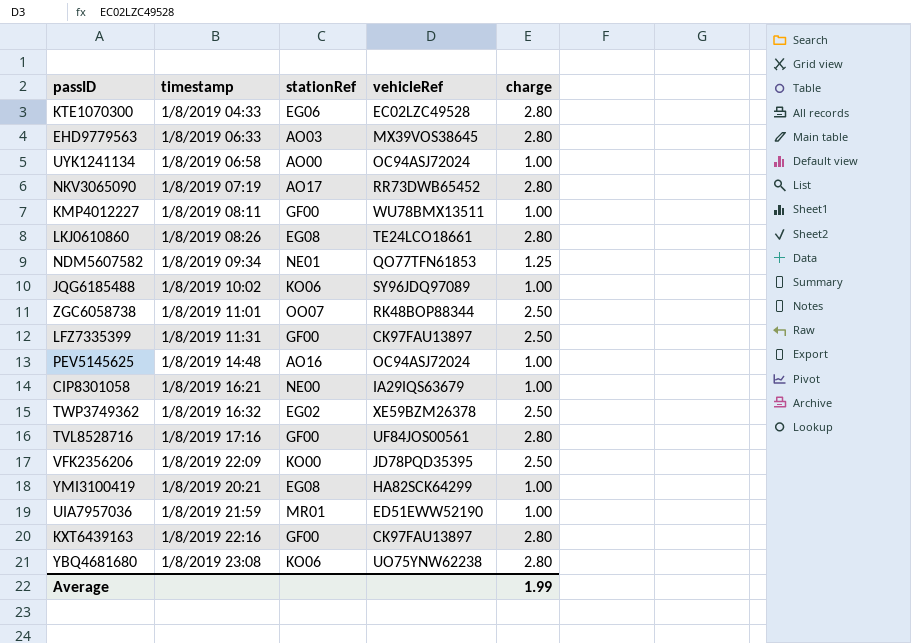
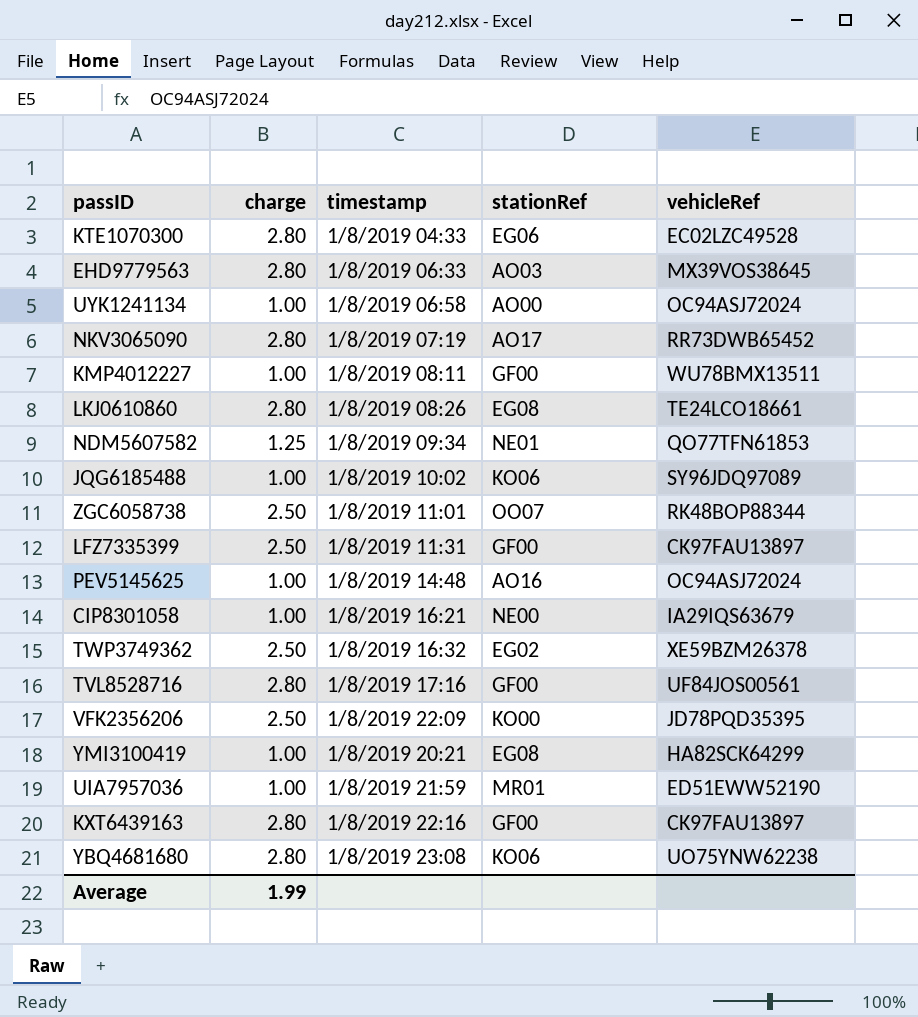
column charge | position: 5 -> 2

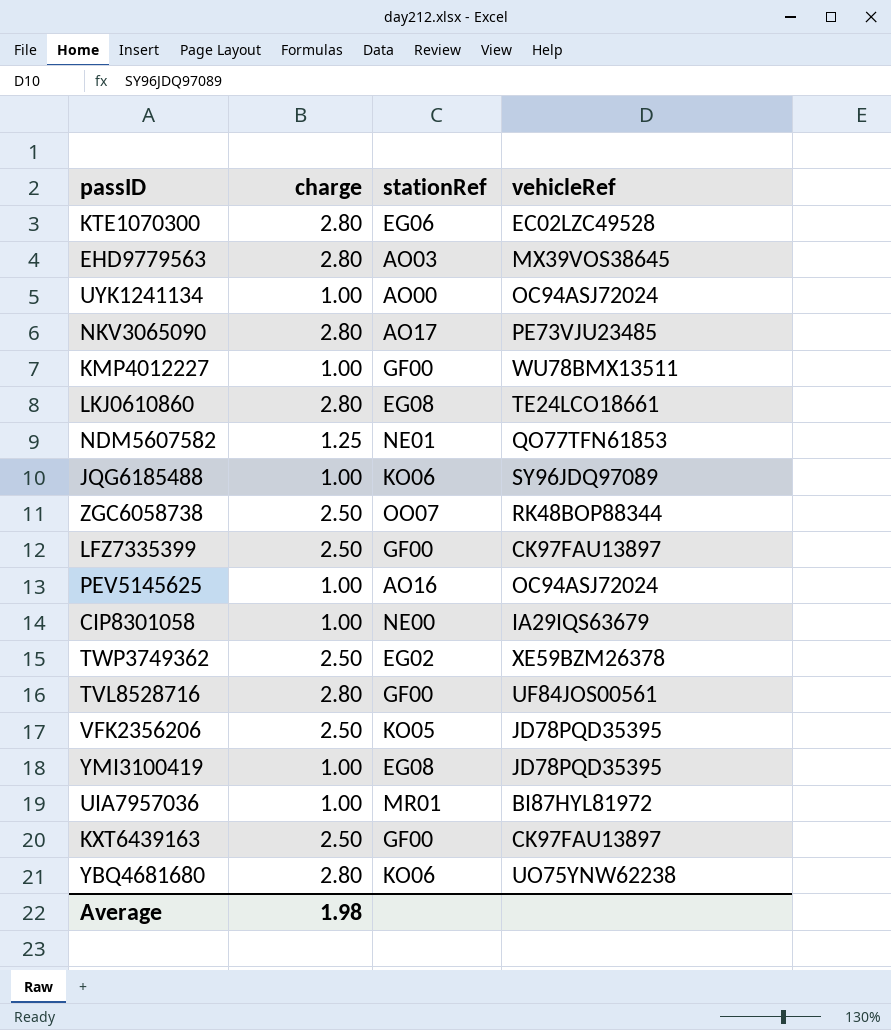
column timestamp | position: 3 -> none
NKV3065090 | vehicleRef: RR73DWB65452 -> PE73VJU23485
VFK2356206 | stationRef: KO00 -> KO05
YMI3100419 | vehicleRef: HA82SCK64299 -> JD78PQD35395
UIA7957036 | vehicleRef: ED51EWW52190 -> BI87HYL81972
KXT6439163 | charge: 2.80 -> 2.50
Average | charge: 1.99 -> 1.98

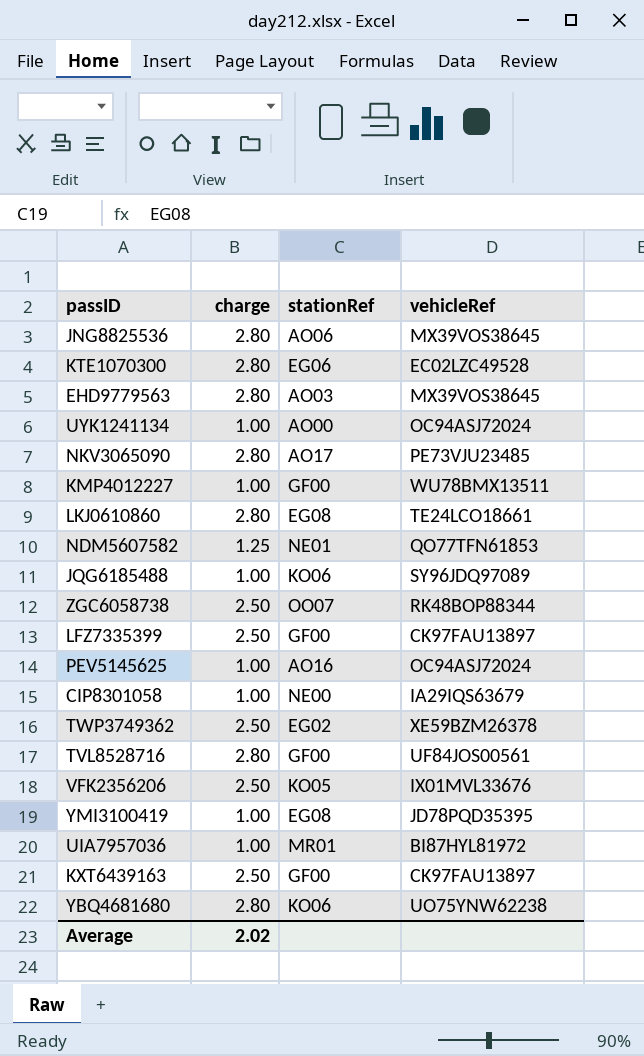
row JNG8825536: none -> 2.80 | AO06 | MX39VOS38645
VFK2356206 | vehicleRef: JD78PQD35395 -> IX01MVL33676
Average | charge: 1.98 -> 2.02

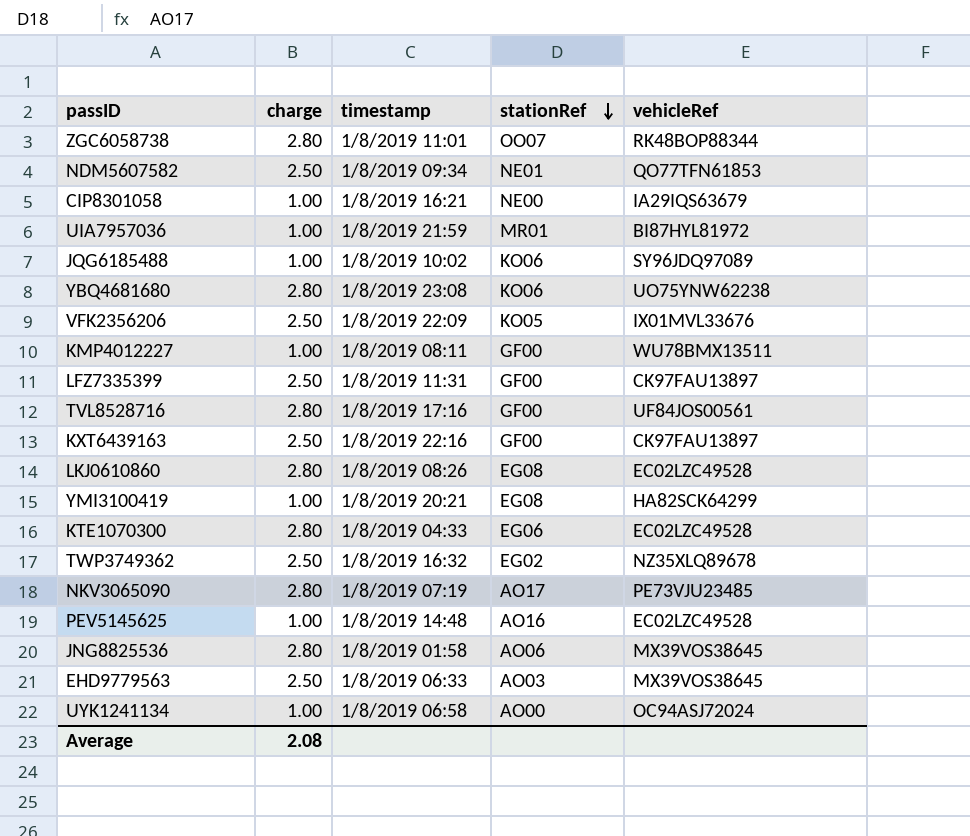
row order: none -> stationRef descending
column timestamp | position: none -> 3
ZGC6058738 | charge: 2.50 -> 2.80
NDM5607582 | charge: 1.25 -> 2.50
LKJ0610860 | vehicleRef: TE24LCO18661 -> EC02LZC49528
YMI3100419 | vehicleRef: JD78PQD35395 -> HA82SCK64299
TWP3749362 | vehicleRef: XE59BZM26378 -> NZ35XLQ89678
PEV5145625 | vehicleRef: OC94ASJ72024 -> EC02LZC49528
EHD9779563 | charge: 2.80 -> 2.50
Average | charge: 2.02 -> 2.08

